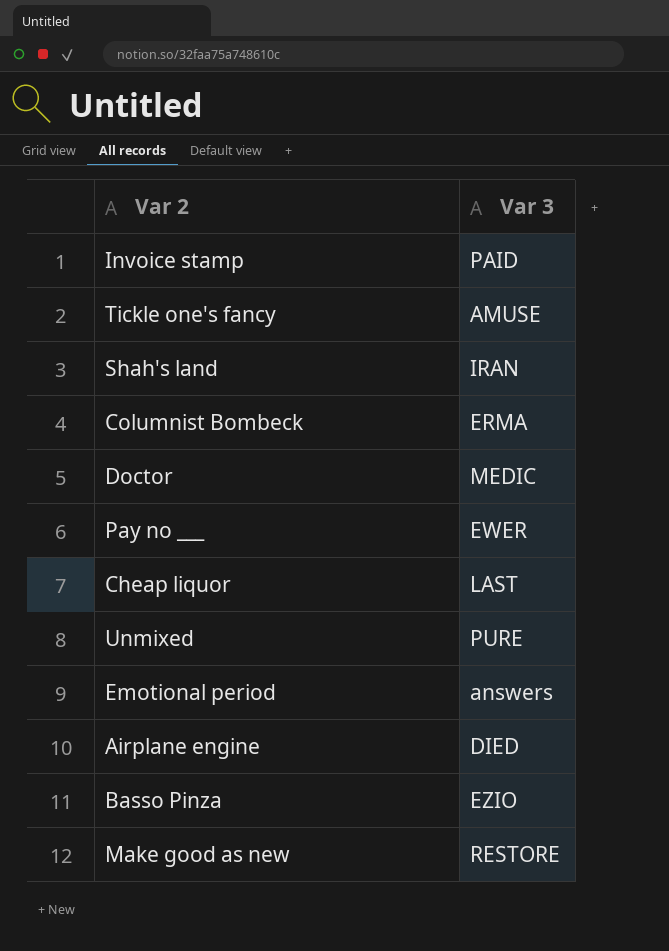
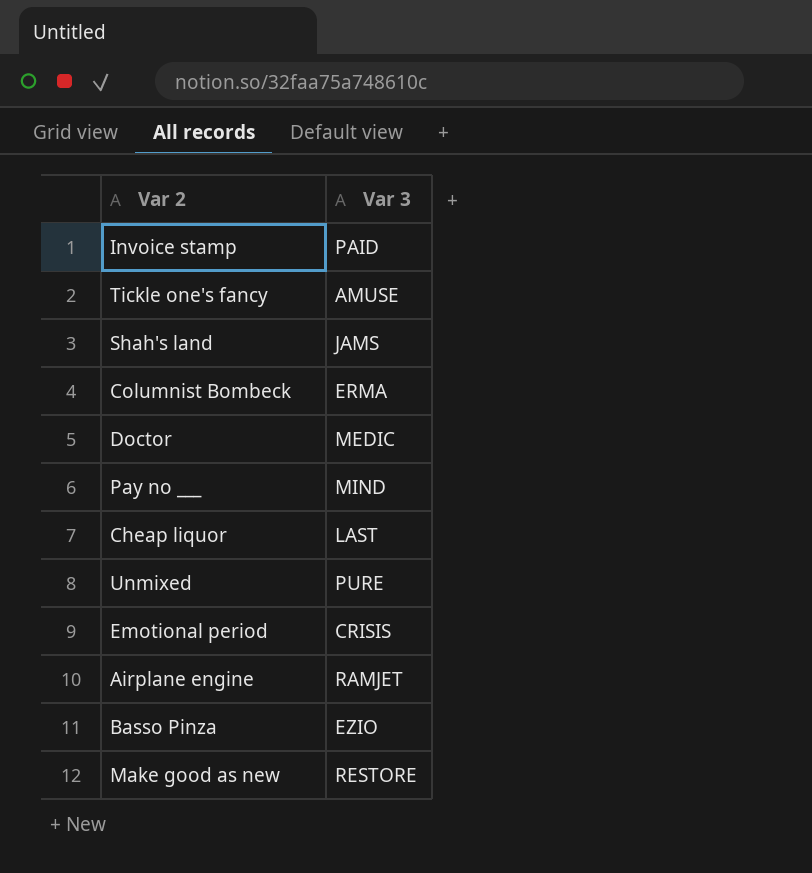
Shah's land | Var 3: IRAN -> JAMS
Pay no ___ | Var 3: EWER -> MIND
Emotional period | Var 3: answers -> CRISIS
Airplane engine | Var 3: DIED -> RAMJET

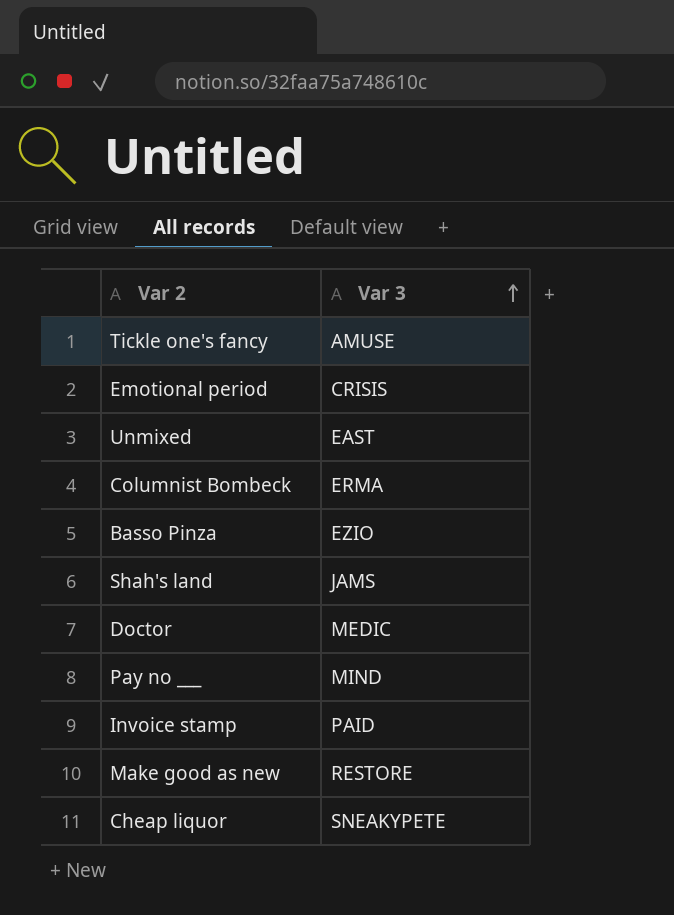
row order: none -> Var 3 ascending
row Airplane engine: RAMJET -> none
Unmixed | Var 3: PURE -> EAST
Cheap liquor | Var 3: LAST -> SNEAKYPETE

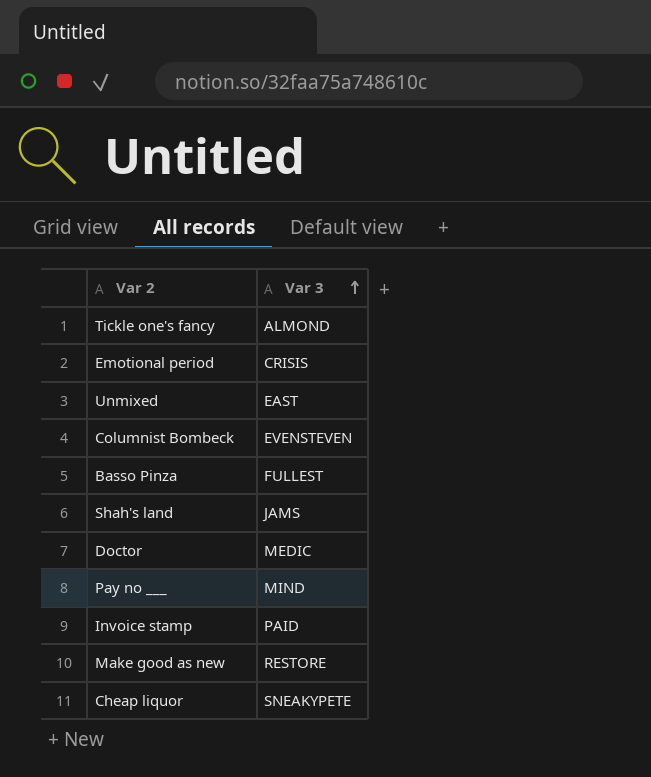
Tickle one's fancy | Var 3: AMUSE -> ALMOND
Columnist Bombeck | Var 3: ERMA -> EVENSTEVEN
Basso Pinza | Var 3: EZIO -> FULLEST

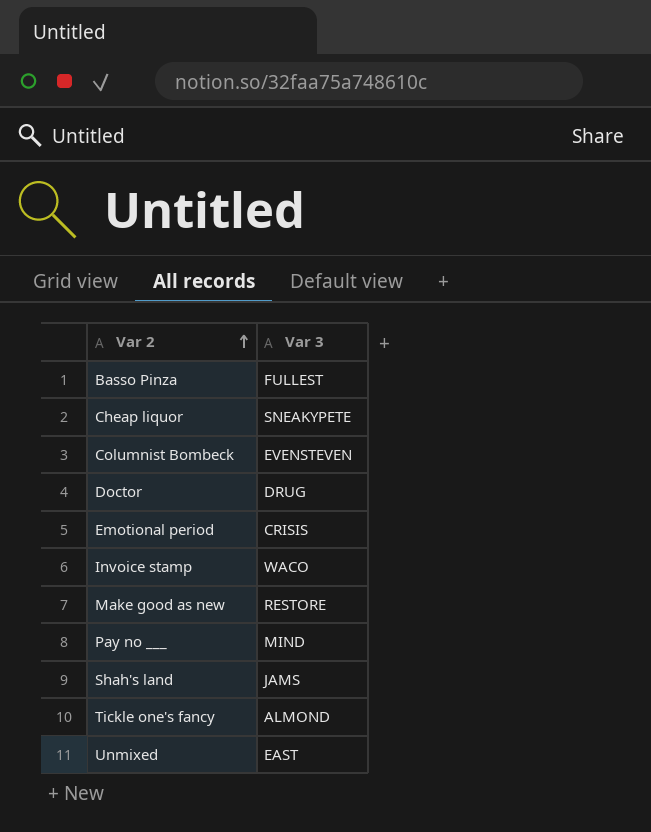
row order: Var 3 ascending -> Var 2 ascending
Doctor | Var 3: MEDIC -> DRUG
Invoice stamp | Var 3: PAID -> WACO

